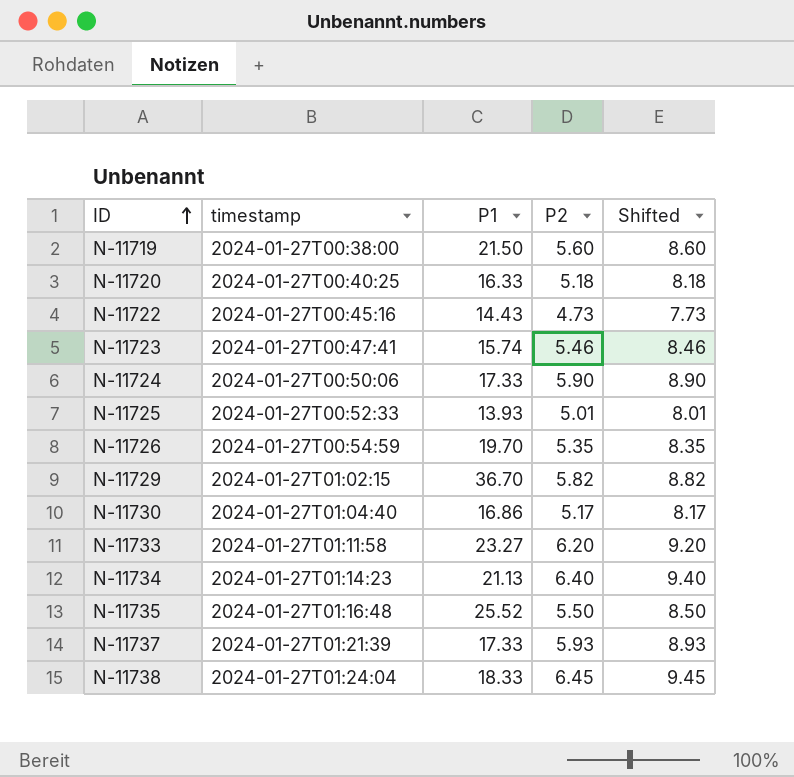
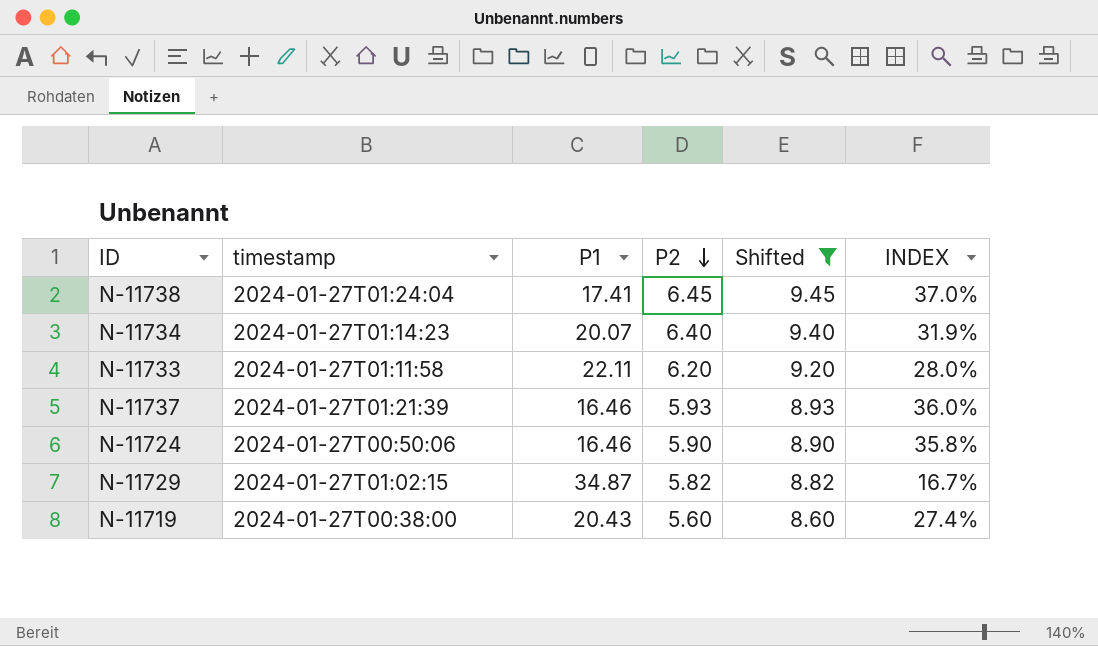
filter: none -> Shifted >= 8.60
row order: ID ascending -> P2 descending
column INDEX | formula: none -> [P2] / [P1]
N-11738 | P1: 18.33 -> 17.41
N-11734 | P1: 21.13 -> 20.07
N-11733 | P1: 23.27 -> 22.11
N-11737 | P1: 17.33 -> 16.46
N-11724 | P1: 17.33 -> 16.46
N-11729 | P1: 36.70 -> 34.87
N-11719 | P1: 21.50 -> 20.43

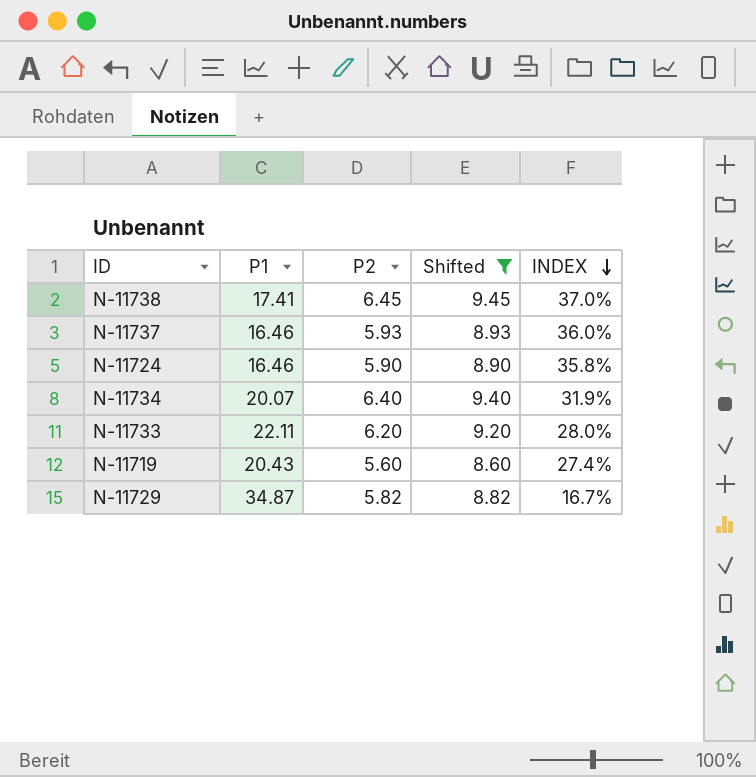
row order: P2 descending -> INDEX descending
column timestamp | position: 2 -> none

